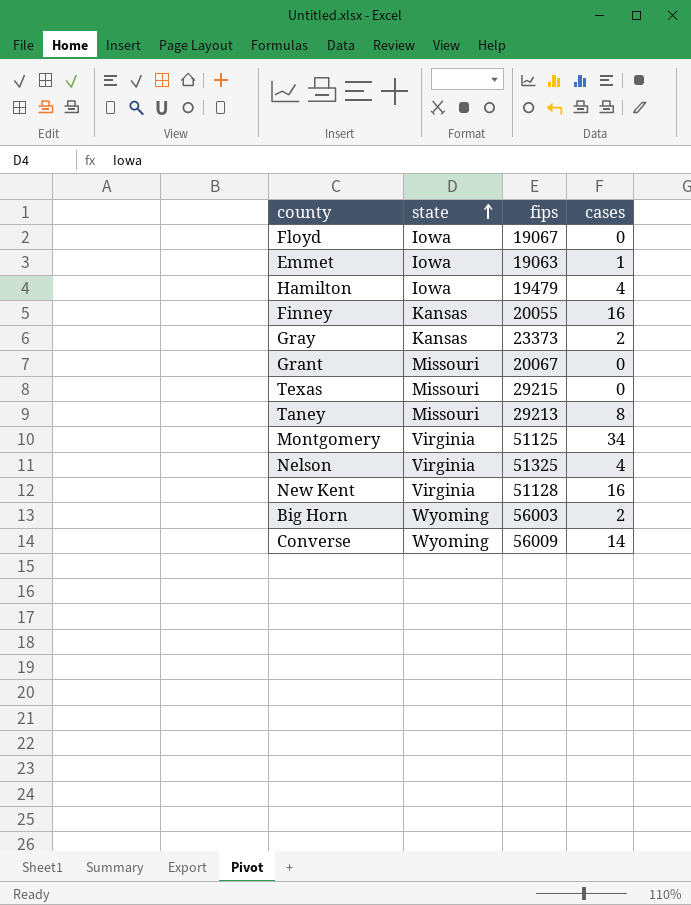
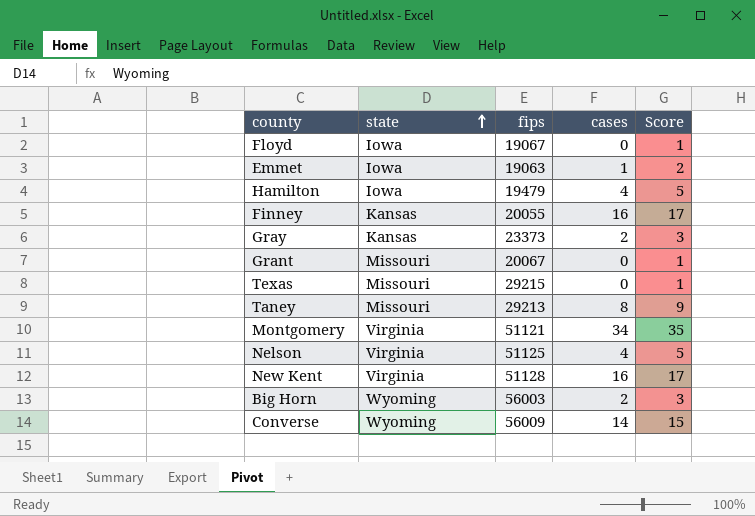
column Score | formula: none -> [cases] + 1
Montgomery | fips: 51125 -> 51121
Nelson | fips: 51325 -> 51125

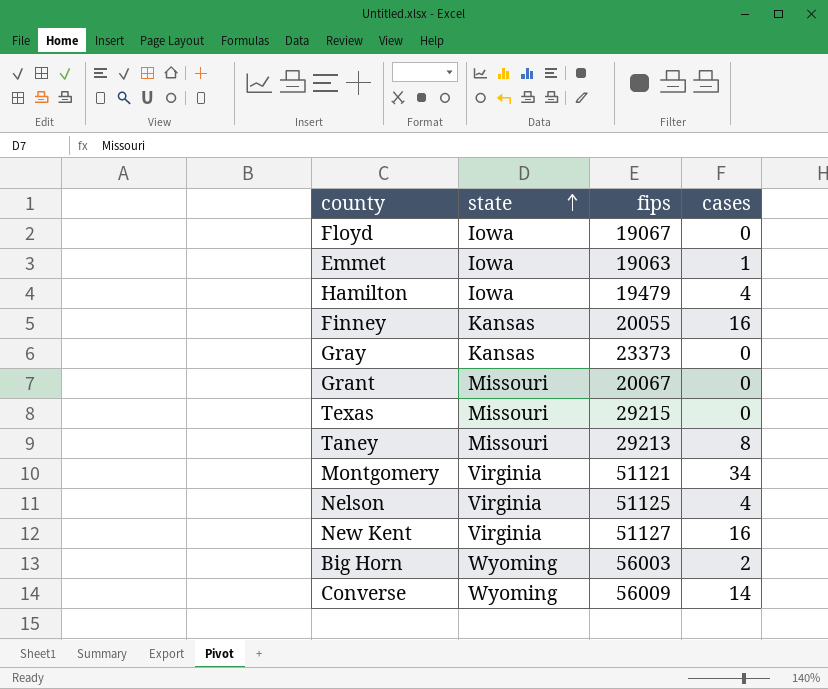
column Score | formula: [cases] + 1 -> none
Gray | cases: 2 -> 0
New Kent | fips: 51128 -> 51127

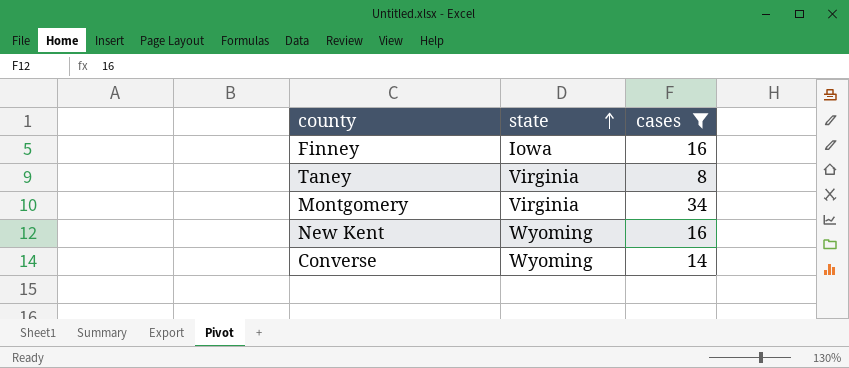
filter: none -> cases >= 8
column fips | position: 3 -> none
Finney | state: Kansas -> Iowa
Taney | state: Missouri -> Virginia
New Kent | state: Virginia -> Wyoming

